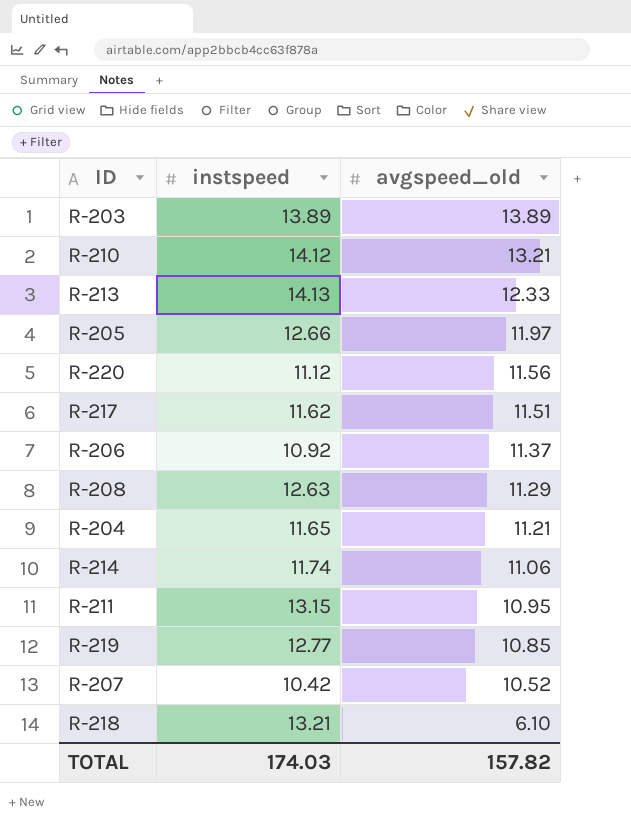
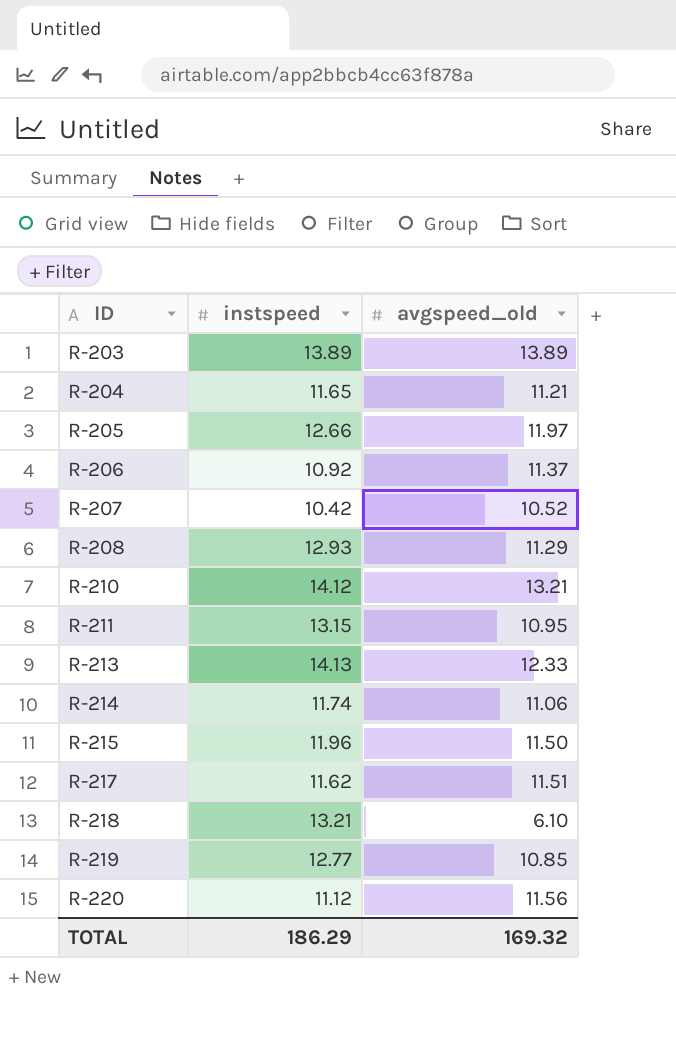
row order: avgspeed_old descending -> ID ascending
R-208 | instspeed: 12.63 -> 12.93
row R-215: none -> 11.96 | 11.50
TOTAL | instspeed: 174.03 -> 186.29
TOTAL | avgspeed_old: 157.82 -> 169.32

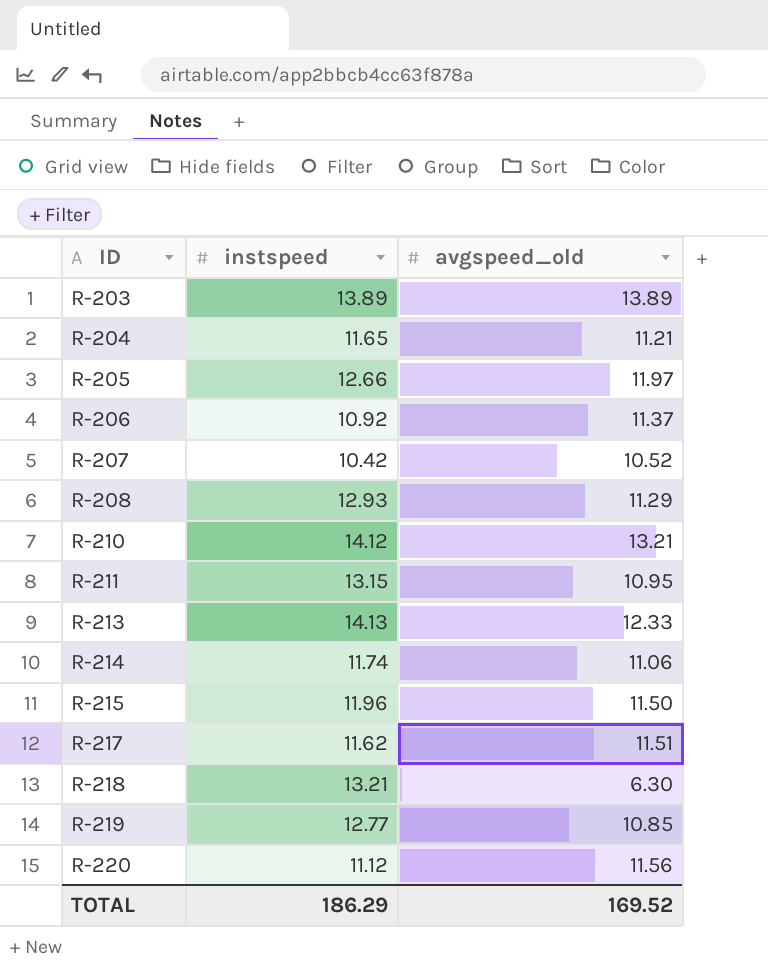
R-218 | avgspeed_old: 6.10 -> 6.30
TOTAL | avgspeed_old: 169.32 -> 169.52

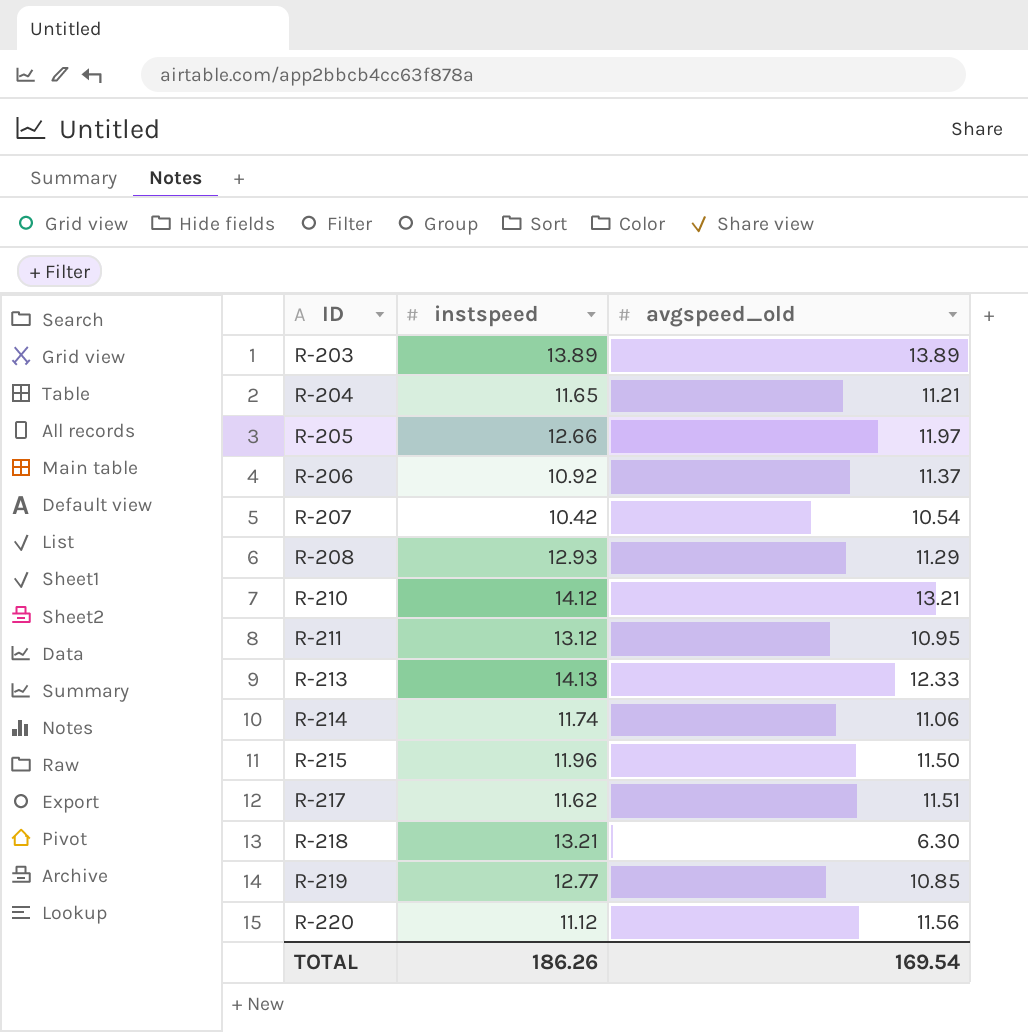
R-207 | avgspeed_old: 10.52 -> 10.54
R-211 | instspeed: 13.15 -> 13.12
TOTAL | instspeed: 186.29 -> 186.26
TOTAL | avgspeed_old: 169.52 -> 169.54

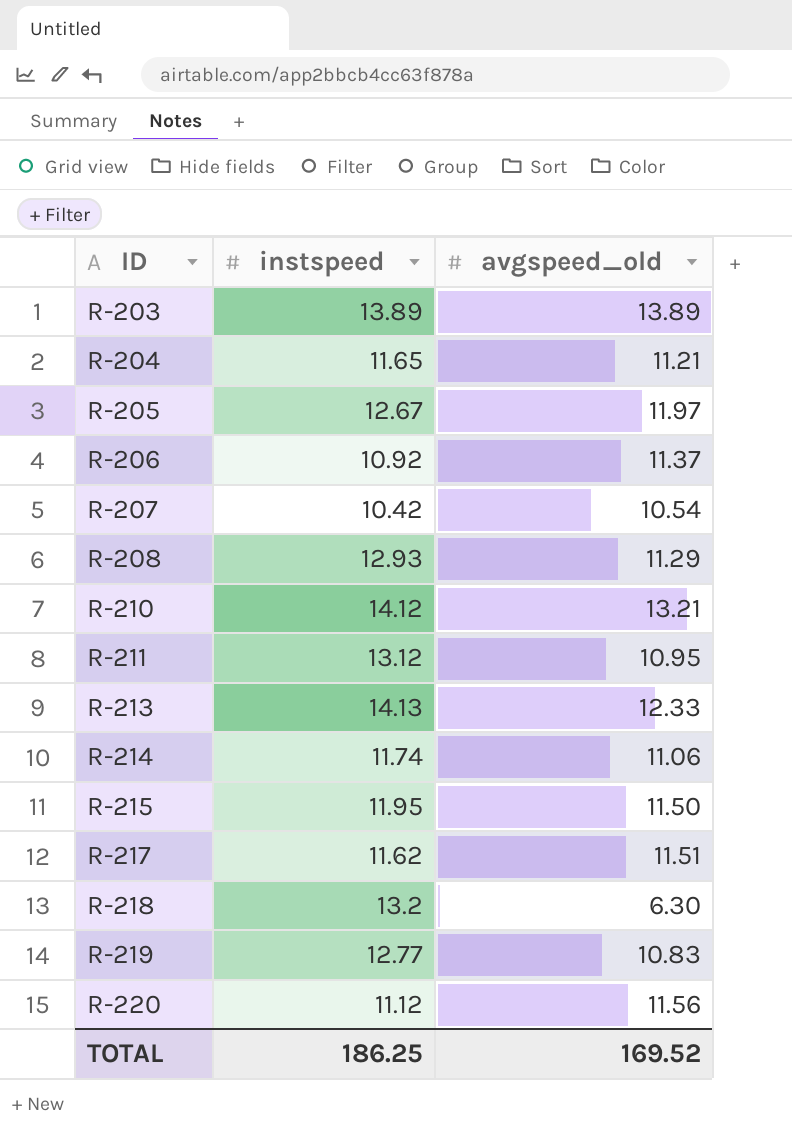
R-205 | instspeed: 12.66 -> 12.67
R-215 | instspeed: 11.96 -> 11.95
R-218 | instspeed: 13.21 -> 13.2
R-219 | avgspeed_old: 10.85 -> 10.83
TOTAL | instspeed: 186.26 -> 186.25
TOTAL | avgspeed_old: 169.54 -> 169.52

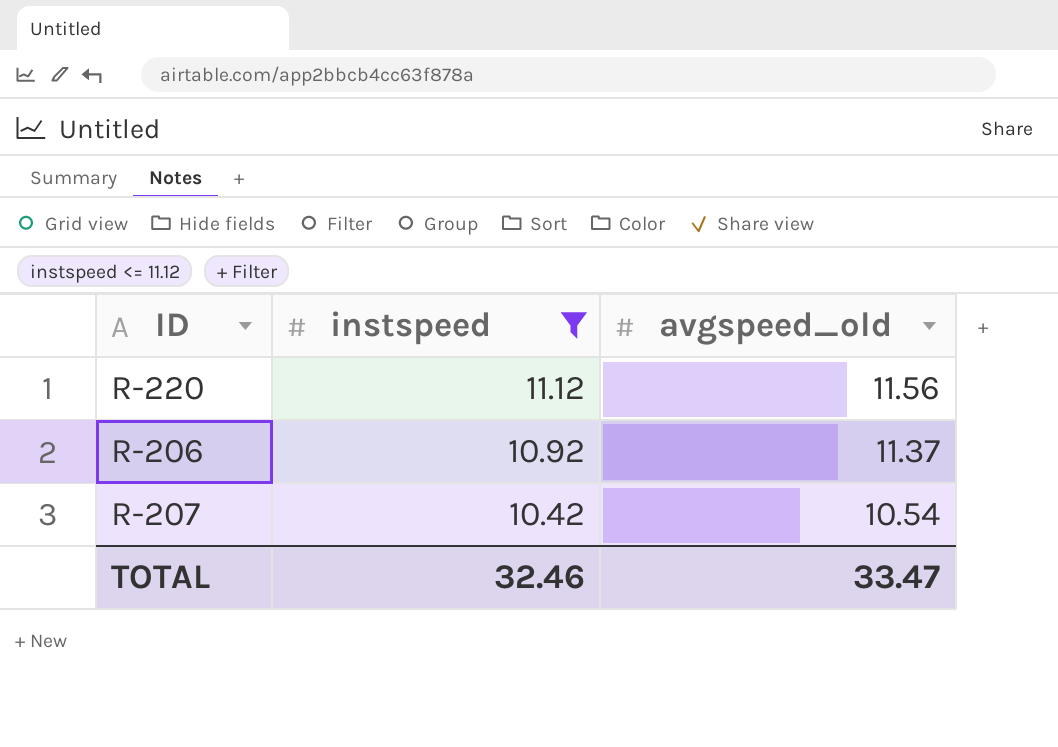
filter: none -> instspeed <= 11.12
row order: ID ascending -> instspeed descending
TOTAL | instspeed: 186.25 -> 32.46
TOTAL | avgspeed_old: 169.52 -> 33.47

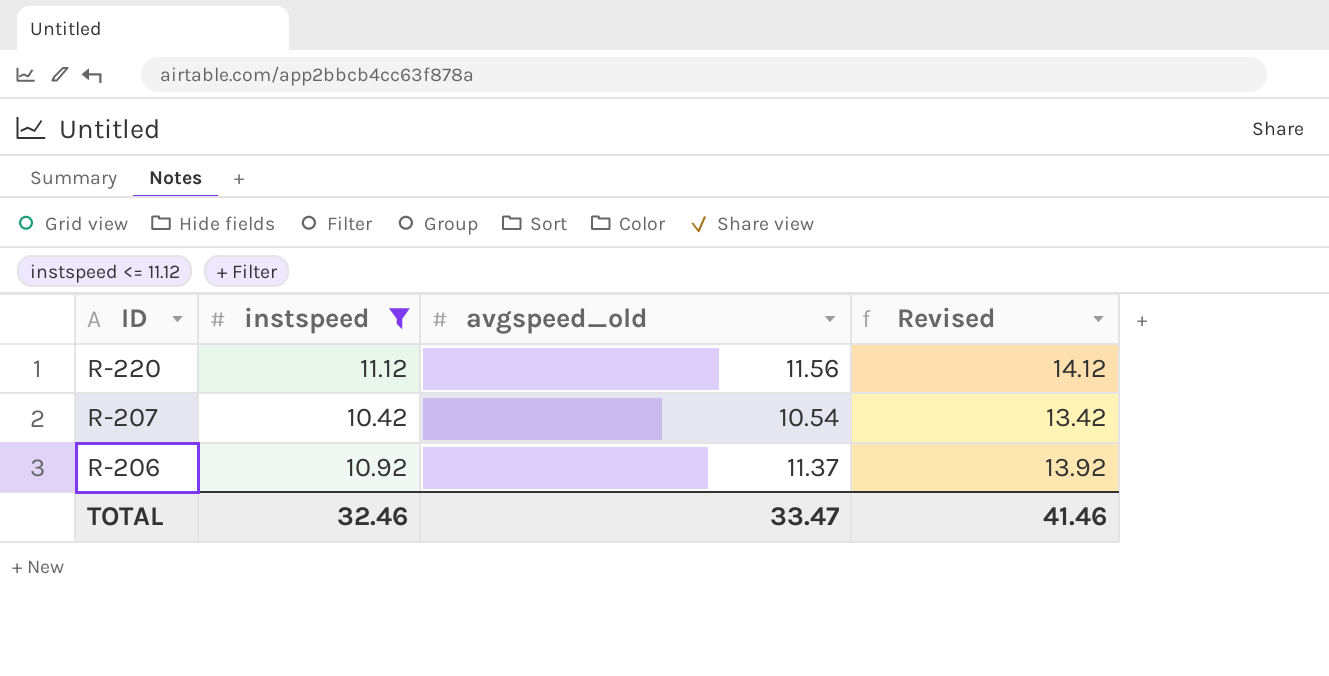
row order: instspeed descending -> ID descending
column Revised | formula: none -> [instspeed] + 3

